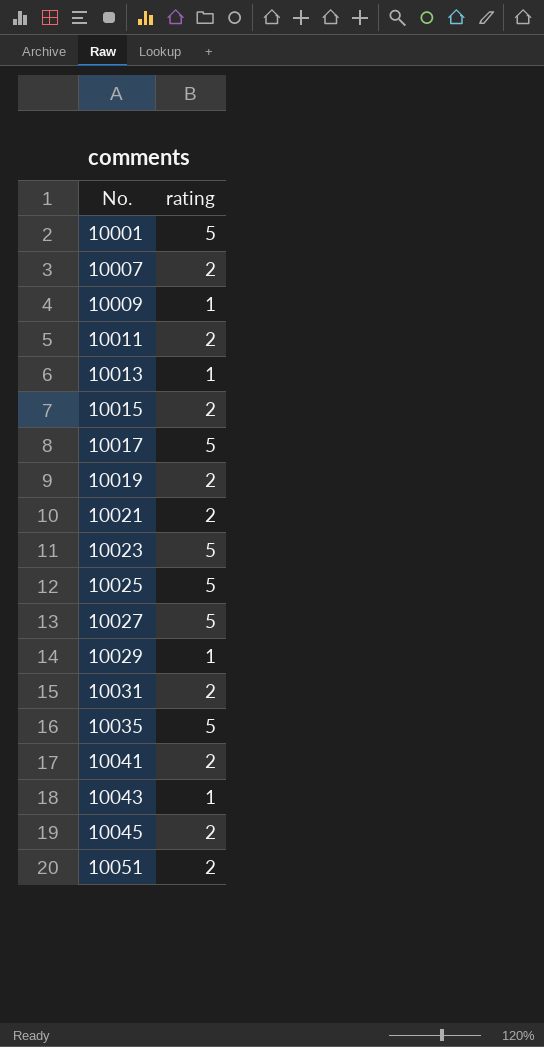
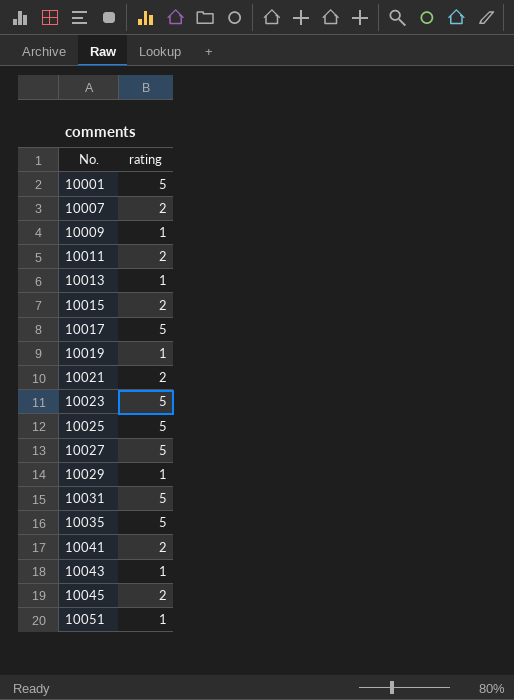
10019 | rating: 2 -> 1
10031 | rating: 2 -> 5
10051 | rating: 2 -> 1

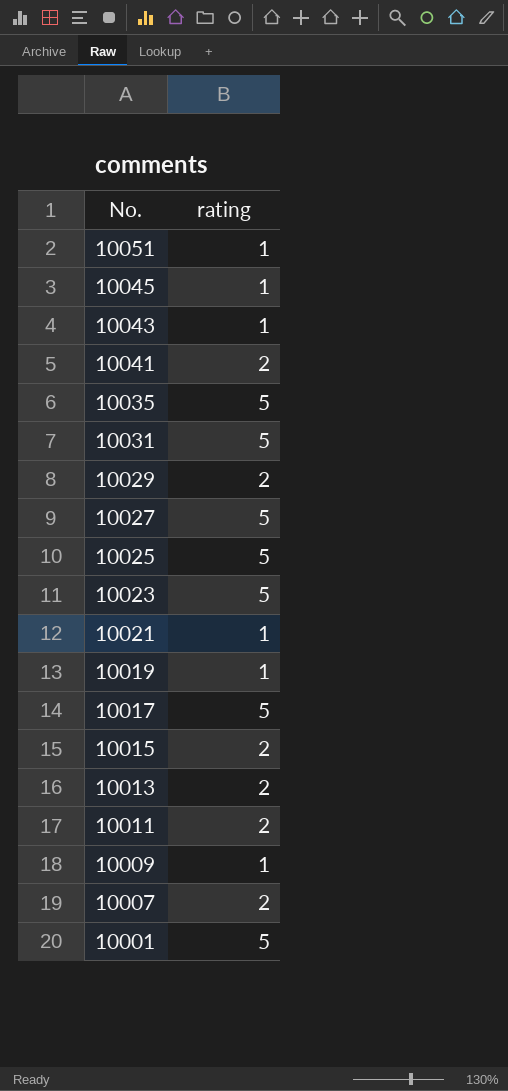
row order: No. ascending -> No. descending
10045 | rating: 2 -> 1
10029 | rating: 1 -> 2
10021 | rating: 2 -> 1
10013 | rating: 1 -> 2

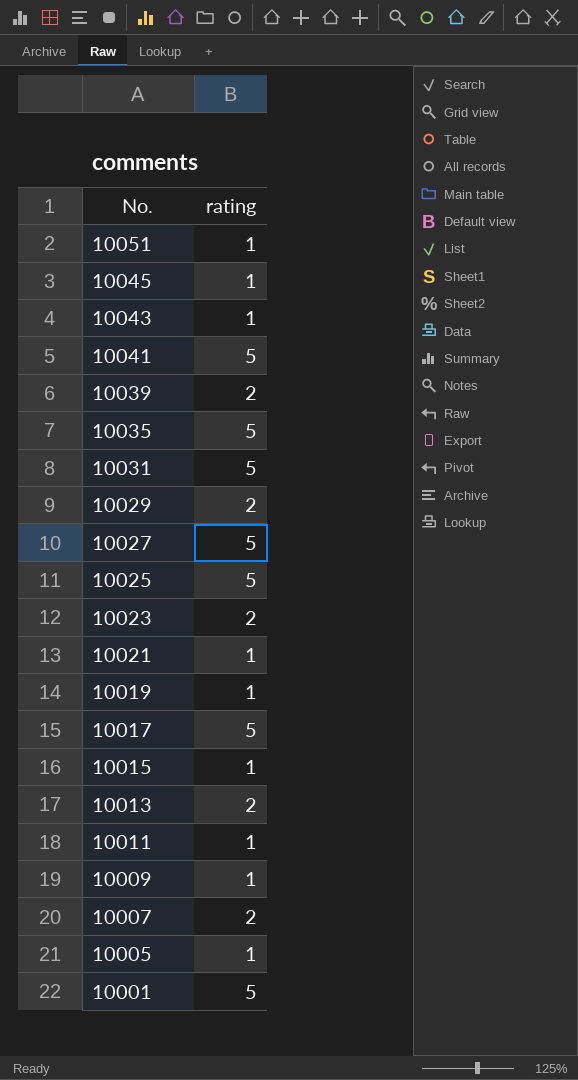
10041 | rating: 2 -> 5
row 10039: none -> 2
10023 | rating: 5 -> 2
10015 | rating: 2 -> 1
10011 | rating: 2 -> 1
row 10005: none -> 1

